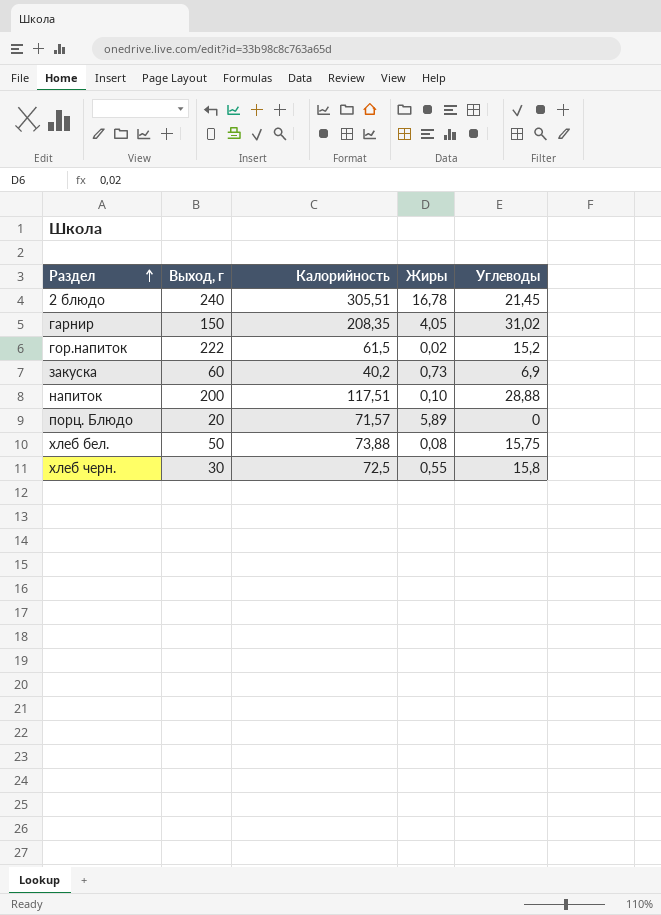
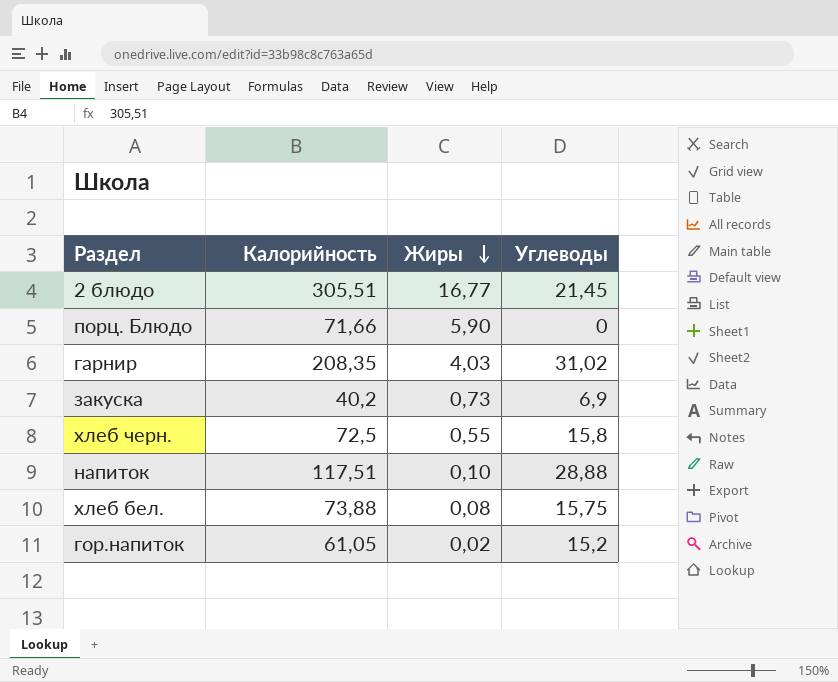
row order: Раздел ascending -> Жиры descending
column Выход, г | position: 2 -> none
2 блюдо | Жиры: 16,78 -> 16,77
порц. Блюдо | Калорийность: 71,57 -> 71,66
порц. Блюдо | Жиры: 5,89 -> 5,90
гарнир | Жиры: 4,05 -> 4,03
гор.напиток | Калорийность: 61,5 -> 61,05

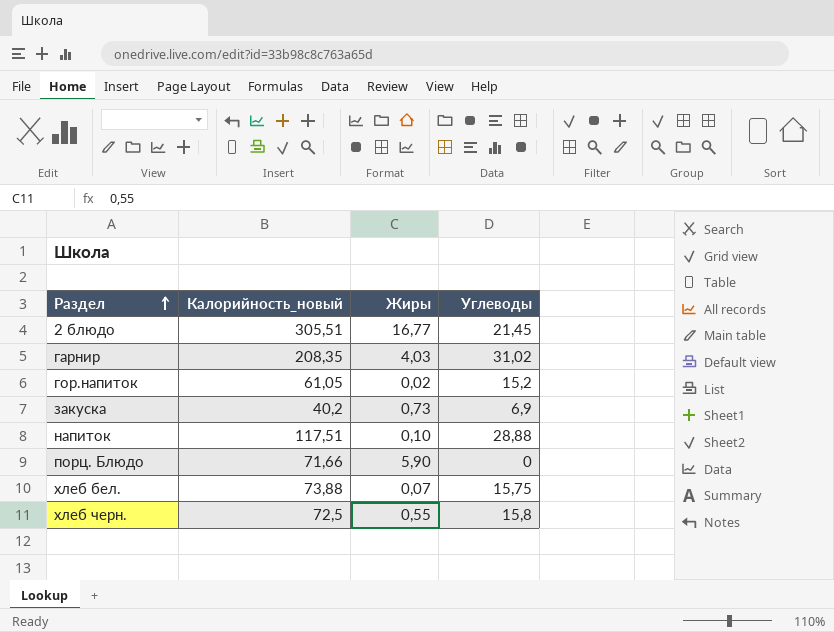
row order: Жиры descending -> Раздел ascending
column name: Калорийность -> Калорийность_новый
хлеб бел. | Жиры: 0,08 -> 0,07

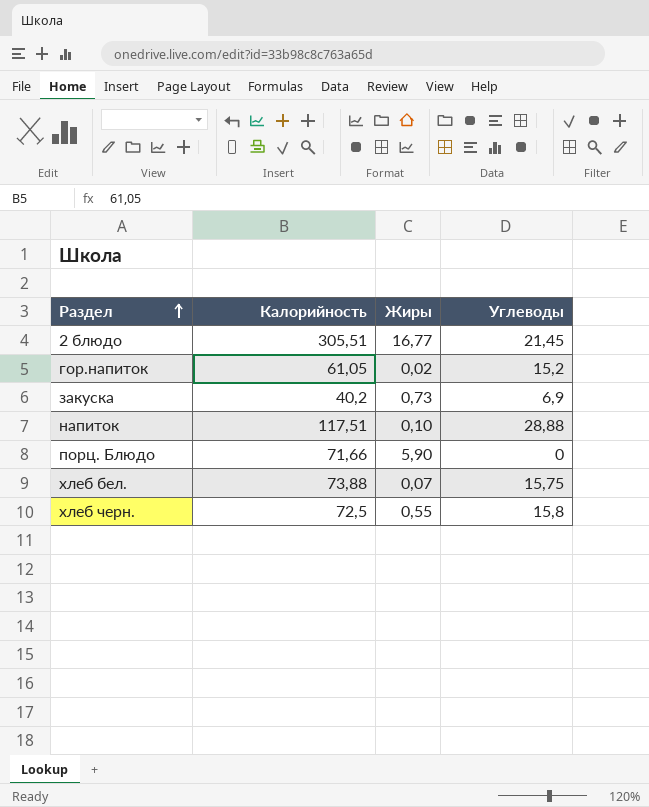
column name: Калорийность_новый -> Калорийность
row гарнир: 208,35 | 4,03 | 31,02 -> none

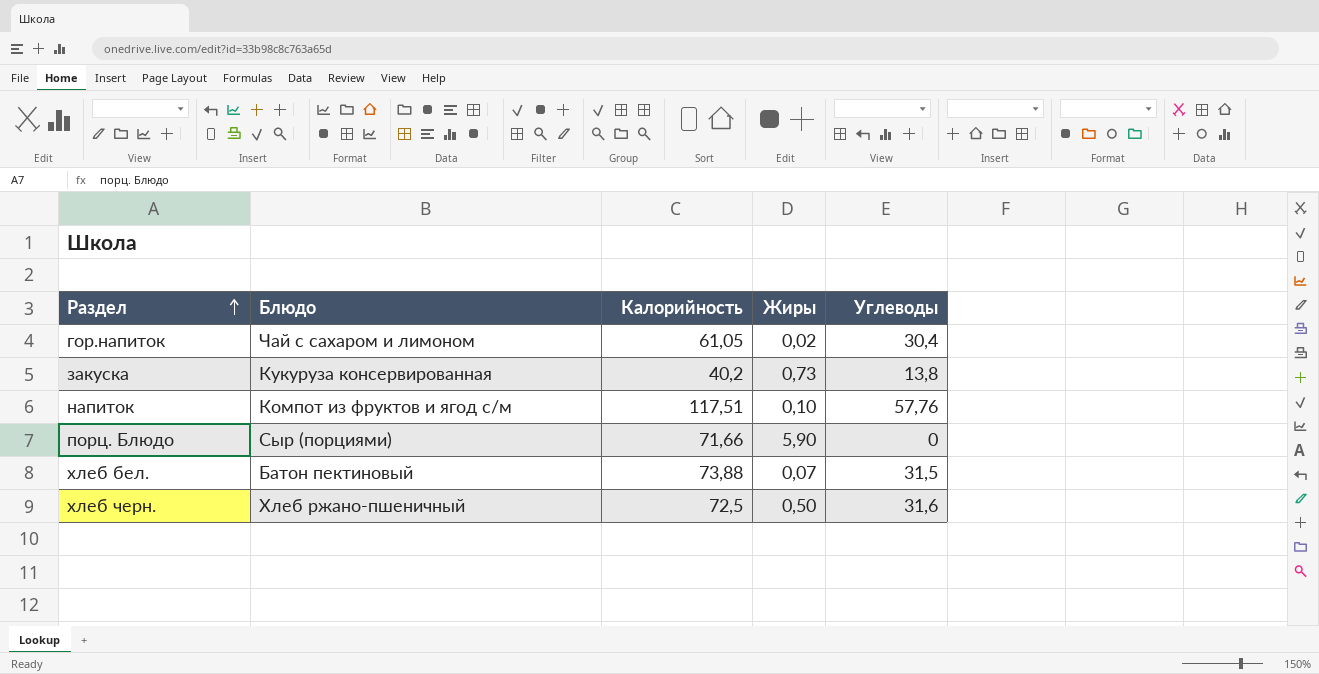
column Блюдо | position: none -> 2
row 2 блюдо: 305,51 | 16,77 | 21,45 -> none
гор.напиток | Углеводы: 15,2 -> 30,4
закуска | Углеводы: 6,9 -> 13,8
напиток | Углеводы: 28,88 -> 57,76
хлеб бел. | Углеводы: 15,75 -> 31,5
хлеб черн. | Жиры: 0,55 -> 0,50
хлеб черн. | Углеводы: 15,8 -> 31,6

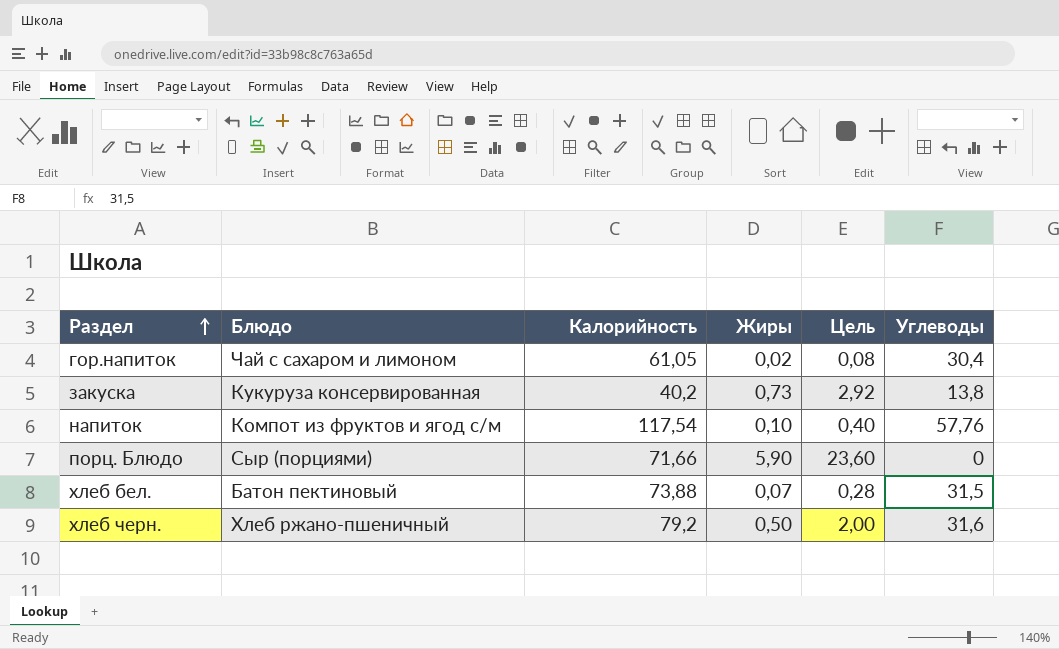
column Цель | formula: none -> [Жиры] * 4
напиток | Калорийность: 117,51 -> 117,54
хлеб черн. | Калорийность: 72,5 -> 79,2

